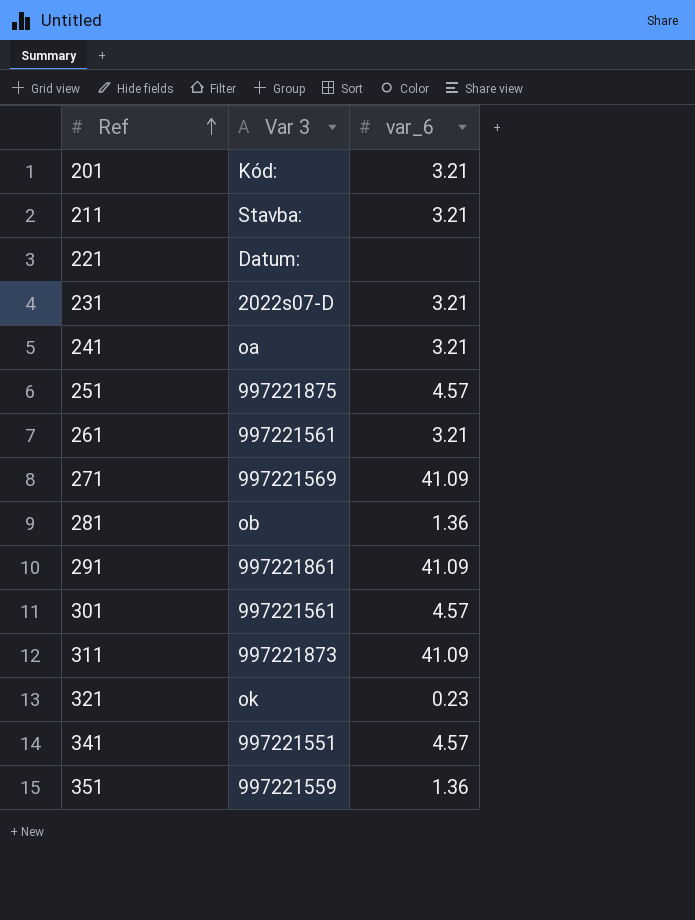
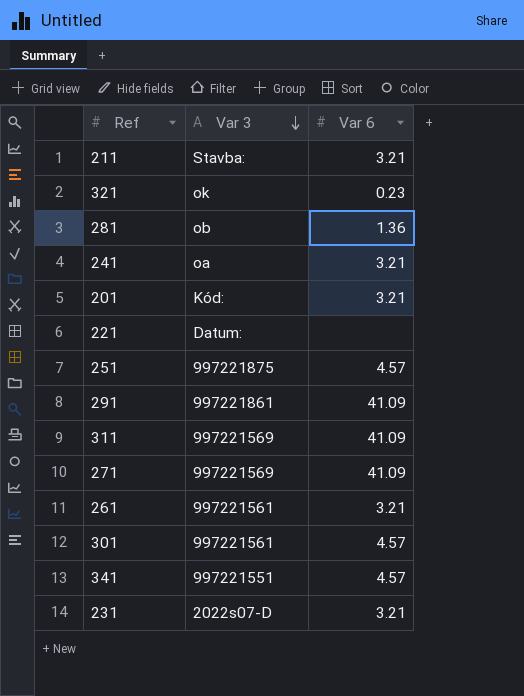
row order: Ref ascending -> Var 3 descending
column name: var_6 -> Var 6
row 351: 997221559 | 1.36 -> none
311 | Var 3: 997221873 -> 997221569

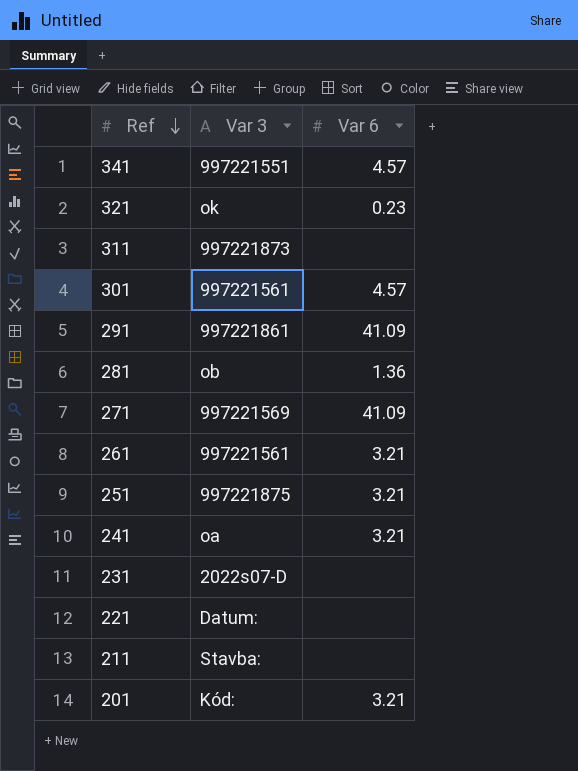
row order: Var 3 descending -> Ref descending
311 | Var 3: 997221569 -> 997221873
311 | Var 6: 41.09 -> none
251 | Var 6: 4.57 -> 3.21
231 | Var 6: 3.21 -> none
211 | Var 6: 3.21 -> none

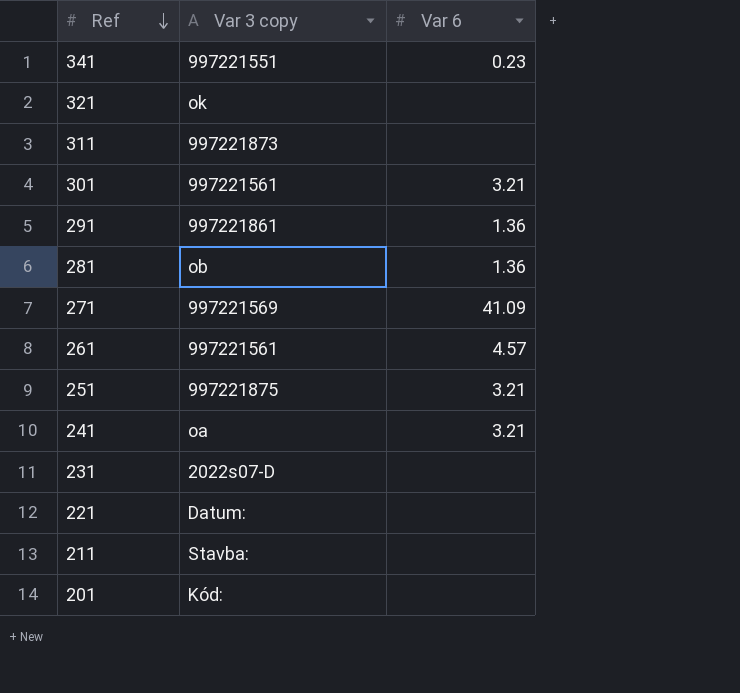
column name: Var 3 -> Var 3 copy
341 | Var 6: 4.57 -> 0.23
321 | Var 6: 0.23 -> none
301 | Var 6: 4.57 -> 3.21
291 | Var 6: 41.09 -> 1.36
261 | Var 6: 3.21 -> 4.57
201 | Var 6: 3.21 -> none

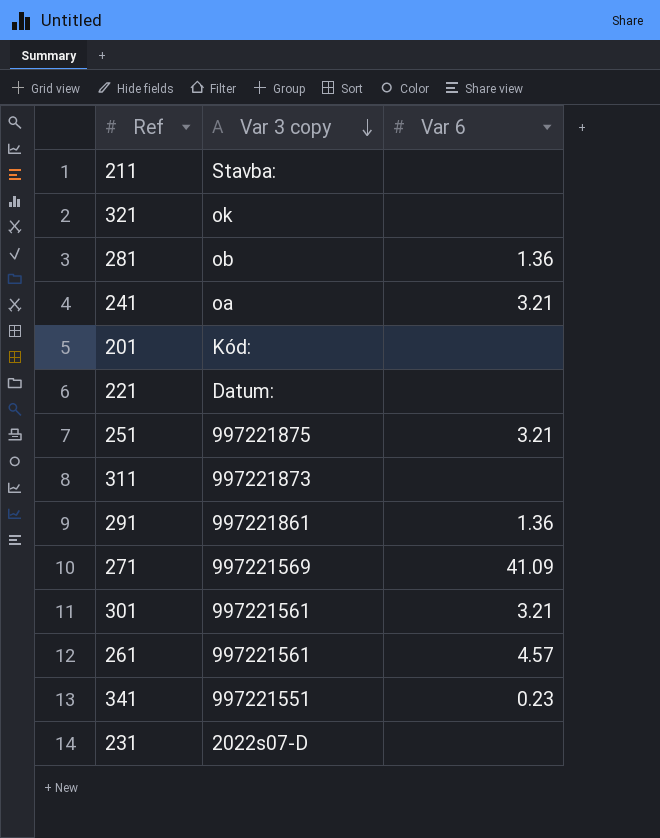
row order: Ref descending -> Var 3 copy descending

